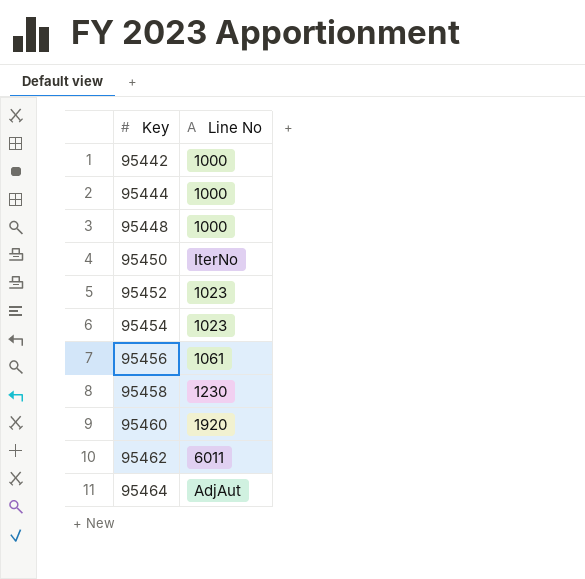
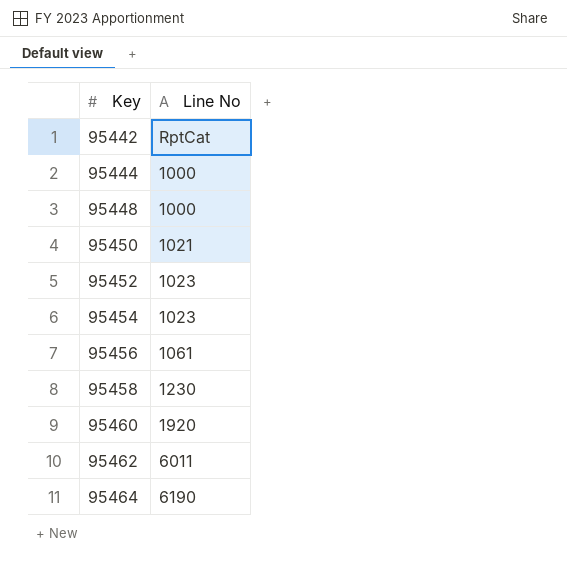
95442 | Line No: 1000 -> RptCat
95450 | Line No: IterNo -> 1021
95464 | Line No: AdjAut -> 6190

